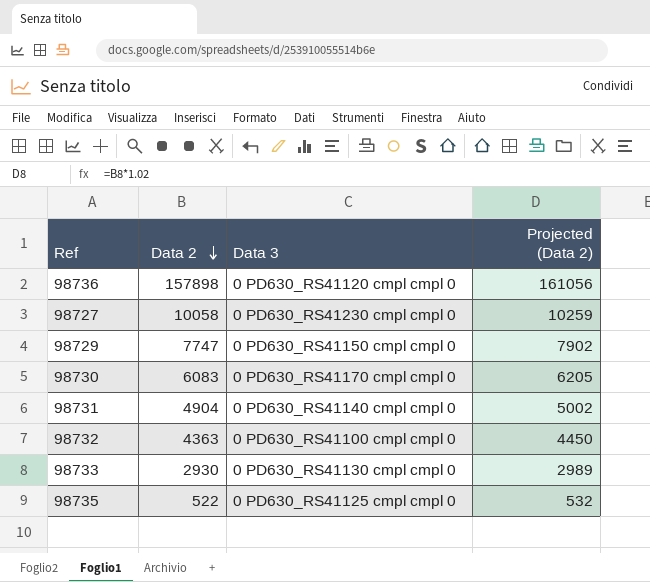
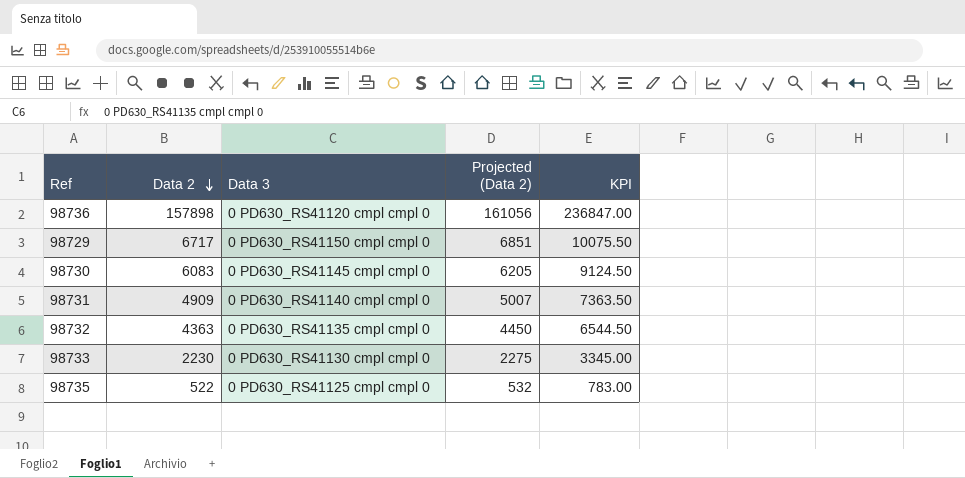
column KPI | formula: none -> [Data 2] * 1.5
row 98727: 10058 | 0 PD630_RS41230 cmpl cmpl 0 | 10259 -> none
98729 | Data 2: 7747 -> 6717
98729 | Projected (Data 2): 7902 -> 6851
98730 | Data 3: 0 PD630_RS41170 cmpl cmpl 0 -> 0 PD630_RS41145 cmpl cmpl 0
98731 | Data 2: 4904 -> 4909
98731 | Projected (Data 2): 5002 -> 5007
98732 | Data 3: 0 PD630_RS41100 cmpl cmpl 0 -> 0 PD630_RS41135 cmpl cmpl 0
98733 | Data 2: 2930 -> 2230
98733 | Projected (Data 2): 2989 -> 2275

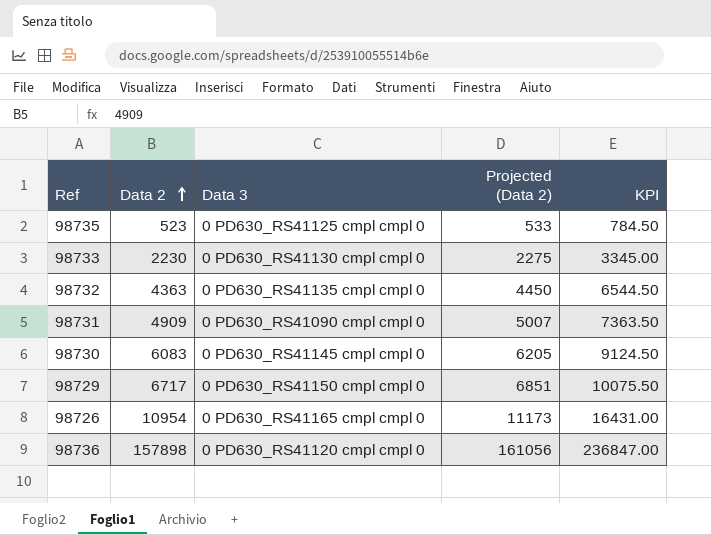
row order: Data 2 descending -> Data 2 ascending
98735 | Data 2: 522 -> 523
98735 | Projected (Data 2): 532 -> 533
98735 | KPI: 783.00 -> 784.50
98731 | Data 3: 0 PD630_RS41140 cmpl cmpl 0 -> 0 PD630_RS41090 cmpl cmpl 0
row 98726: none -> 10954 | 0 PD630_RS41165 cmpl cmpl 0 | 11173 | 16431.00

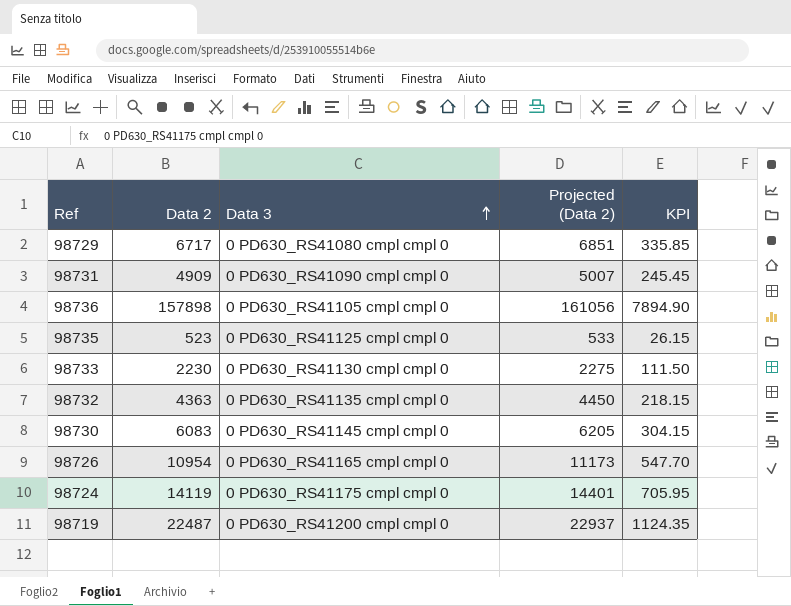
row order: Data 2 ascending -> Data 3 ascending
column KPI | formula: [Data 2] * 1.5 -> [Data 2] * 0.05
98729 | Data 3: 0 PD630_RS41150 cmpl cmpl 0 -> 0 PD630_RS41080 cmpl cmpl 0
98736 | Data 3: 0 PD630_RS41120 cmpl cmpl 0 -> 0 PD630_RS41105 cmpl cmpl 0
row 98724: none -> 14119 | 0 PD630_RS41175 cmpl cmpl 0 | 14401 | 705.95
row 98719: none -> 22487 | 0 PD630_RS41200 cmpl cmpl 0 | 22937 | 1124.35

